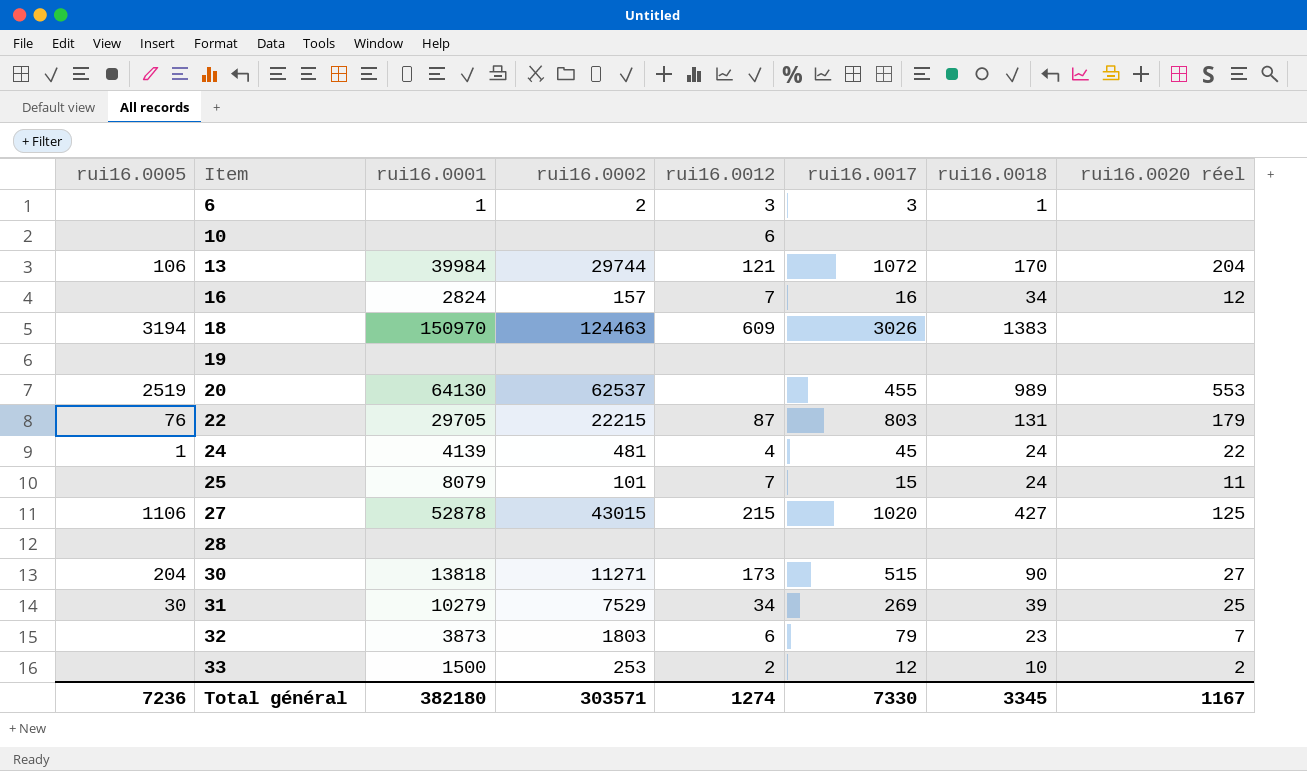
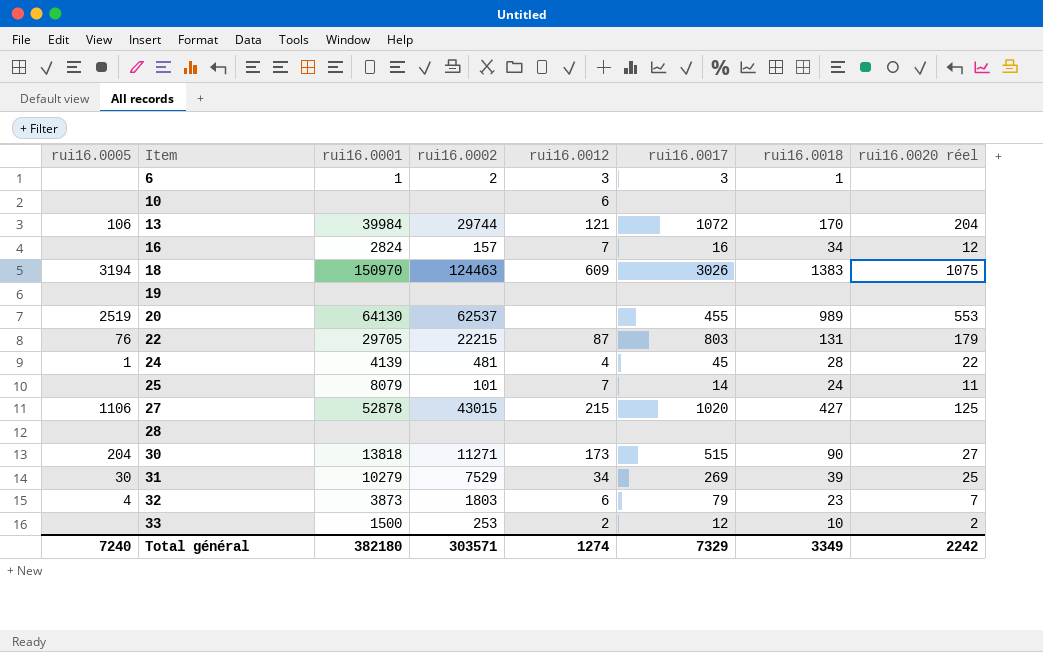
18 | rui16.0020 réel: none -> 1075
24 | rui16.0018: 24 -> 28
25 | rui16.0017: 15 -> 14
32 | rui16.0005: none -> 4
Total général | rui16.0005: 7236 -> 7240
Total général | rui16.0017: 7330 -> 7329
Total général | rui16.0018: 3345 -> 3349
Total général | rui16.0020 réel: 1167 -> 2242

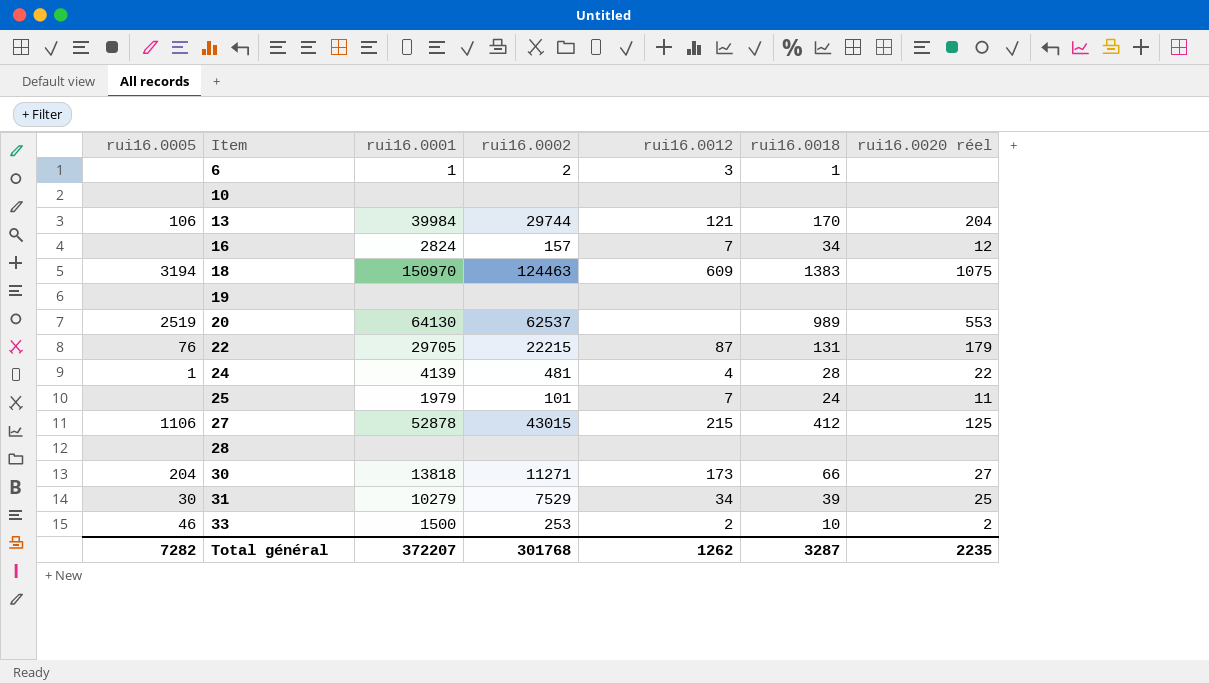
column rui16.0017 | position: 6 -> none
row 32: 4 | 3873 | 1803 | 6 | 79 | 23 | 7 -> none
10 | rui16.0012: 6 -> none
25 | rui16.0001: 8079 -> 1979
27 | rui16.0018: 427 -> 412
30 | rui16.0018: 90 -> 66
33 | rui16.0005: none -> 46
Total général | rui16.0005: 7240 -> 7282
Total général | rui16.0001: 382180 -> 372207
Total général | rui16.0002: 303571 -> 301768
Total général | rui16.0012: 1274 -> 1262
Total général | rui16.0018: 3349 -> 3287
Total général | rui16.0020 réel: 2242 -> 2235

